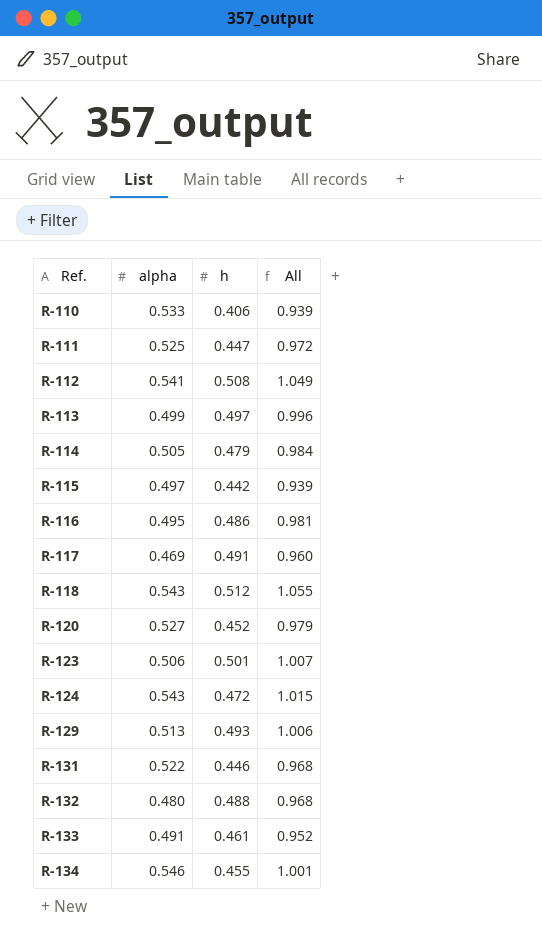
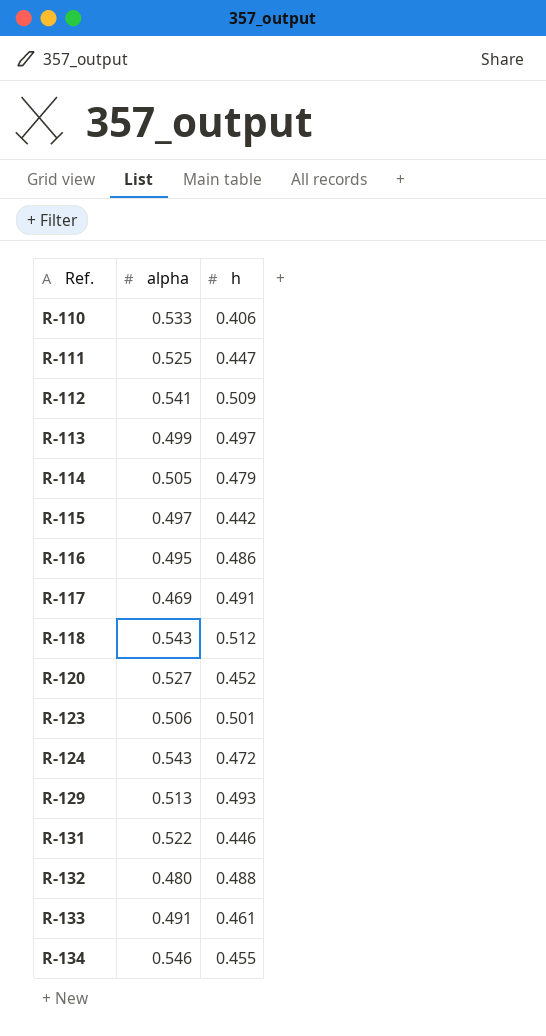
column All | formula: [alpha] + [h] -> none
R-112 | h: 0.508 -> 0.509

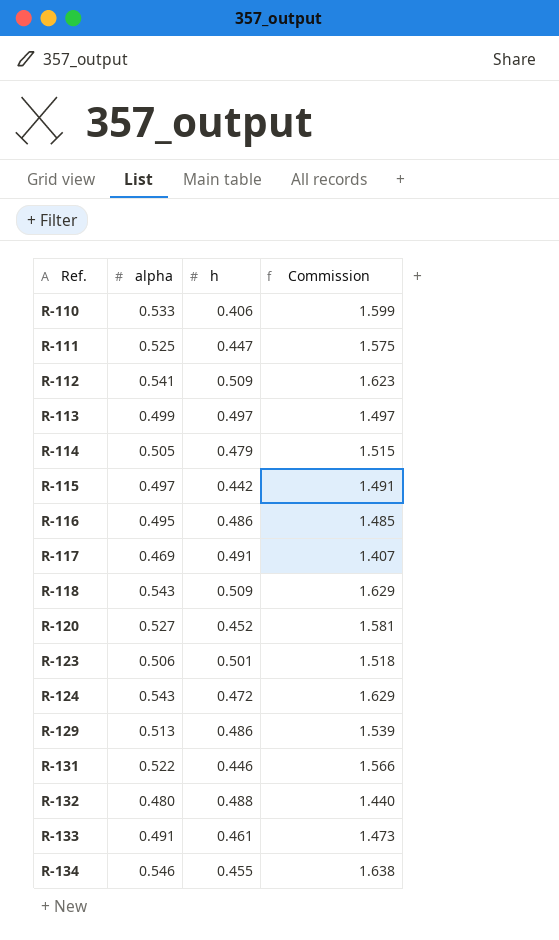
column Commission | formula: none -> [alpha] * 3
R-118 | h: 0.512 -> 0.509
R-129 | h: 0.493 -> 0.486

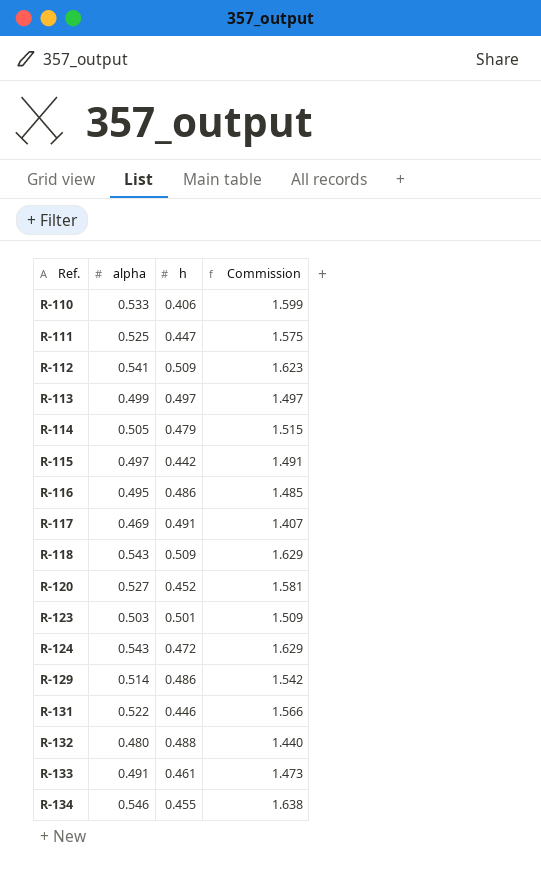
R-123 | alpha: 0.506 -> 0.503
R-123 | Commission: 1.518 -> 1.509
R-129 | alpha: 0.513 -> 0.514
R-129 | Commission: 1.539 -> 1.542

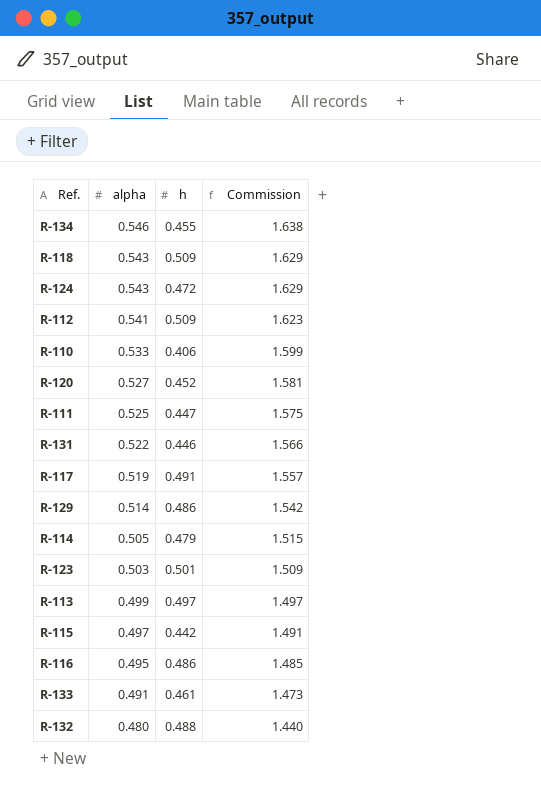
row order: Ref. ascending -> alpha descending
R-117 | alpha: 0.469 -> 0.519
R-117 | Commission: 1.407 -> 1.557

